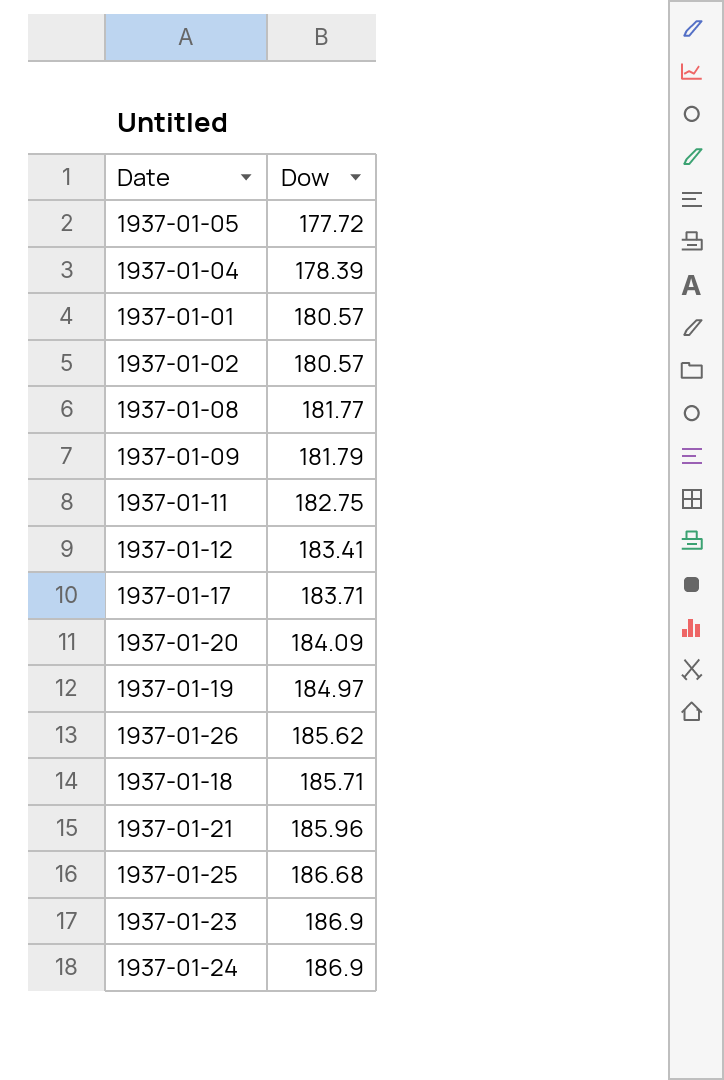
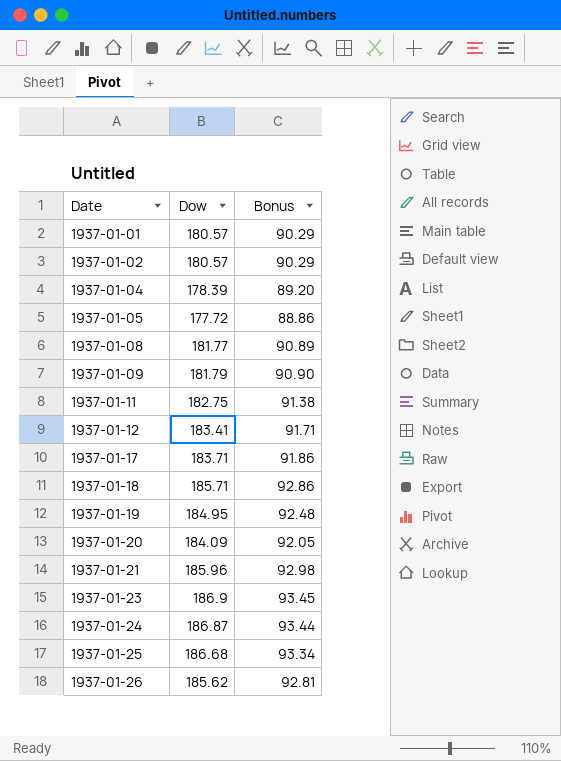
row order: Dow ascending -> Date ascending
column Bonus | formula: none -> [Dow] * 0.5
1937-01-19 | Dow: 184.97 -> 184.95
1937-01-24 | Dow: 186.9 -> 186.87

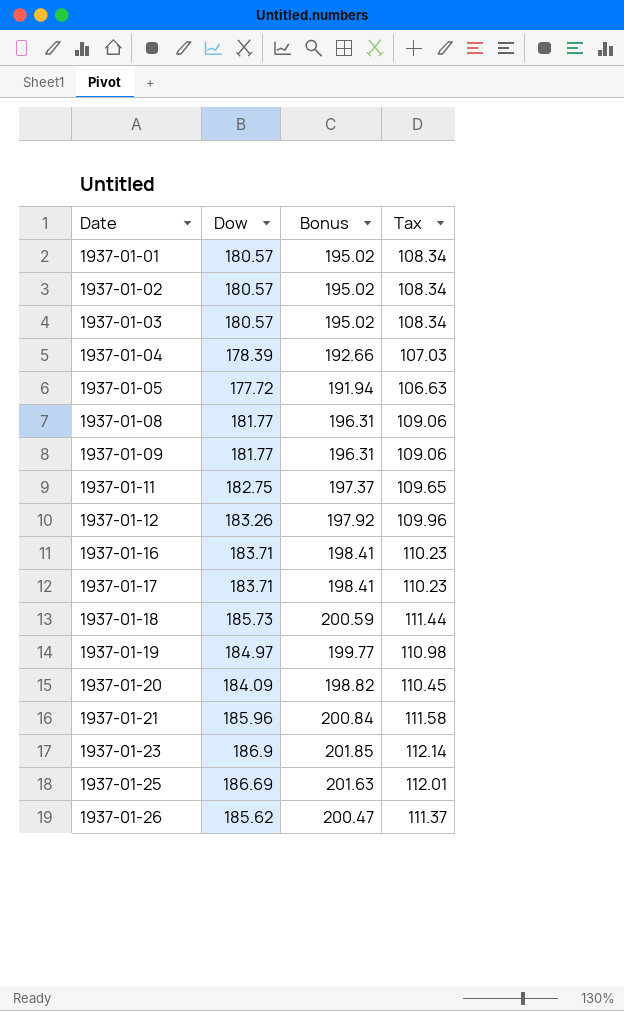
column Bonus | formula: [Dow] * 0.5 -> [Dow] * 1.08
column Tax | formula: none -> [Dow] * 0.6
row 1937-01-24: 186.87 | 93.44 -> none
row 1937-01-03: none -> 180.57 | 195.02 | 108.34
1937-01-09 | Dow: 181.79 -> 181.77
1937-01-12 | Dow: 183.41 -> 183.26
row 1937-01-16: none -> 183.71 | 198.41 | 110.23
1937-01-18 | Dow: 185.71 -> 185.73
1937-01-19 | Dow: 184.95 -> 184.97
1937-01-25 | Dow: 186.68 -> 186.69

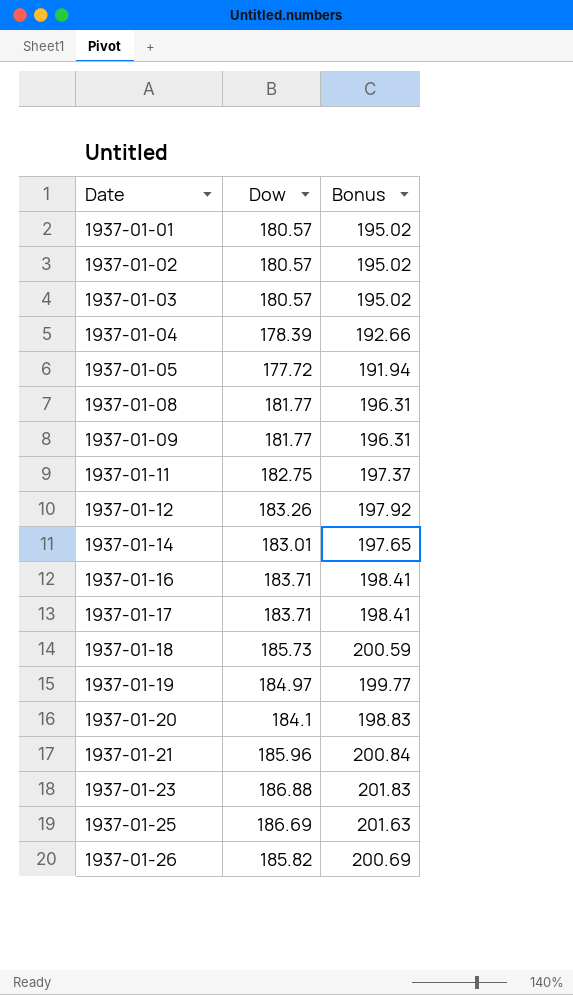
column Tax | formula: [Dow] * 0.6 -> none
row 1937-01-14: none -> 183.01 | 197.65
1937-01-20 | Dow: 184.09 -> 184.1
1937-01-20 | Bonus: 198.82 -> 198.83
1937-01-23 | Dow: 186.9 -> 186.88
1937-01-23 | Bonus: 201.85 -> 201.83
1937-01-26 | Dow: 185.62 -> 185.82
1937-01-26 | Bonus: 200.47 -> 200.69

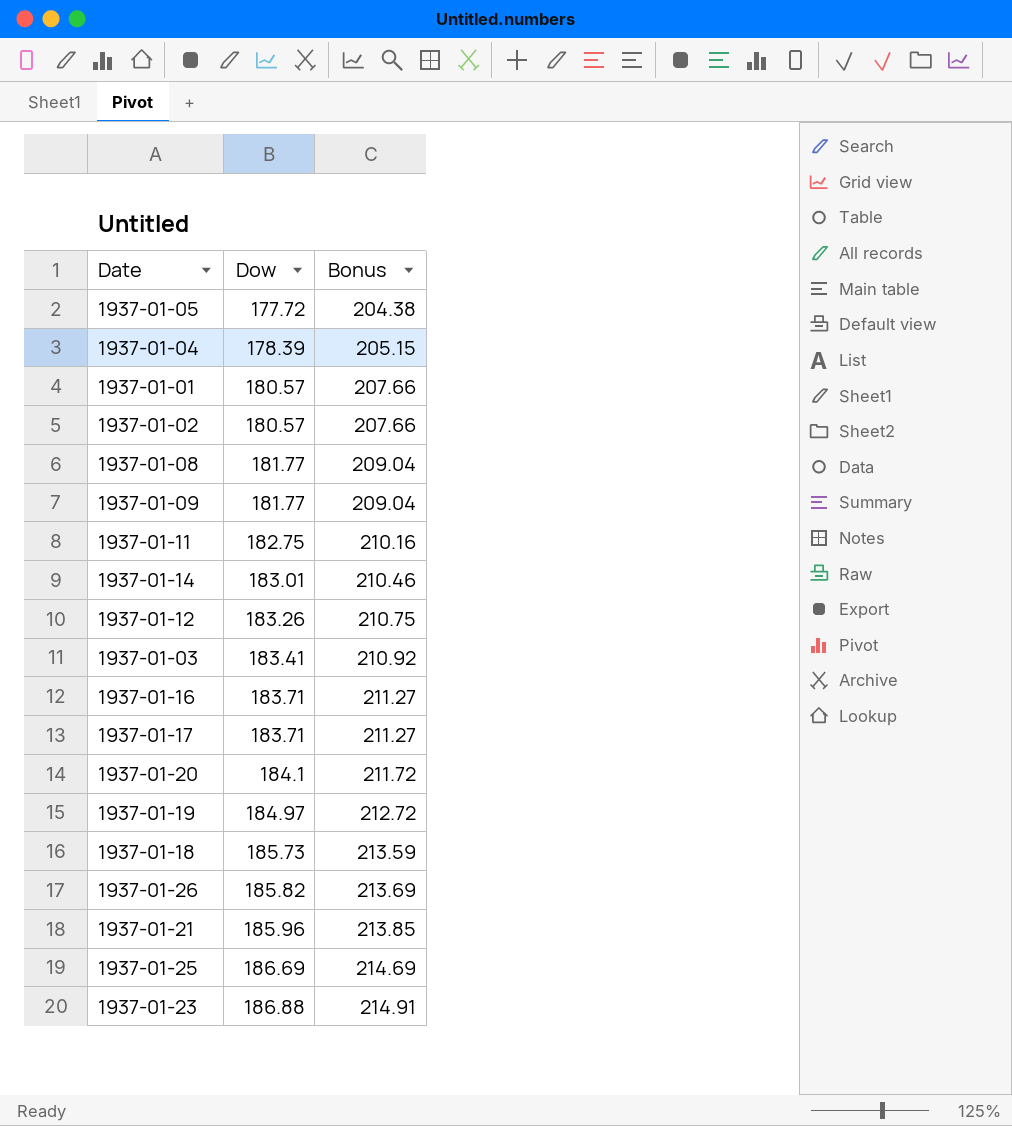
row order: Date ascending -> Dow ascending
column Bonus | formula: [Dow] * 1.08 -> [Dow] * 1.15
1937-01-03 | Dow: 180.57 -> 183.41

